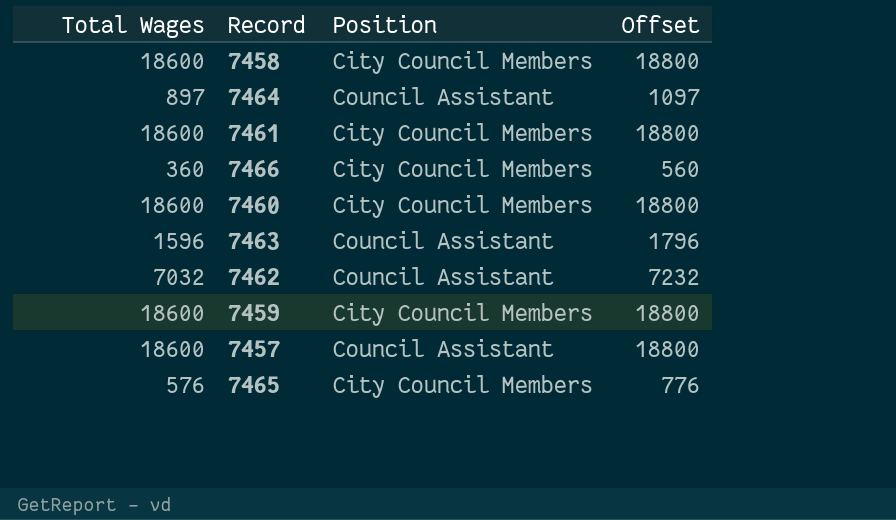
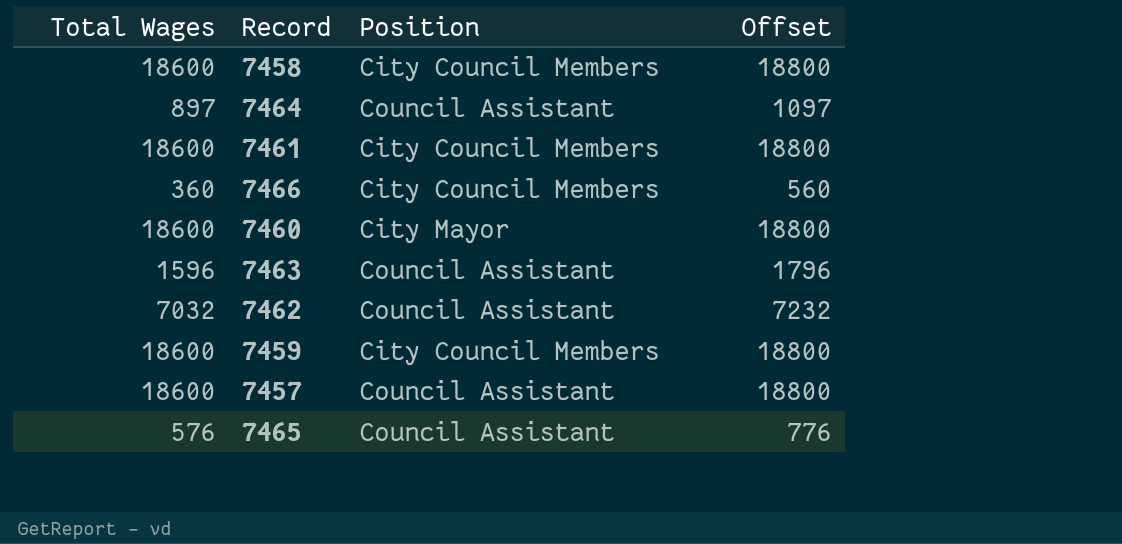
7460 | Position: City Council Members -> City Mayor
7465 | Position: City Council Members -> Council Assistant

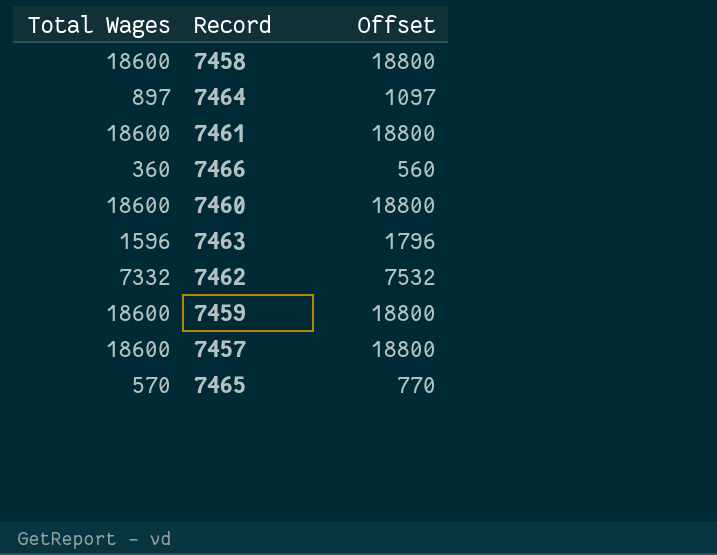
column Position | position: 3 -> none
7462 | Total Wages: 7032 -> 7332
7462 | Offset: 7232 -> 7532
7465 | Total Wages: 576 -> 570
7465 | Offset: 776 -> 770

